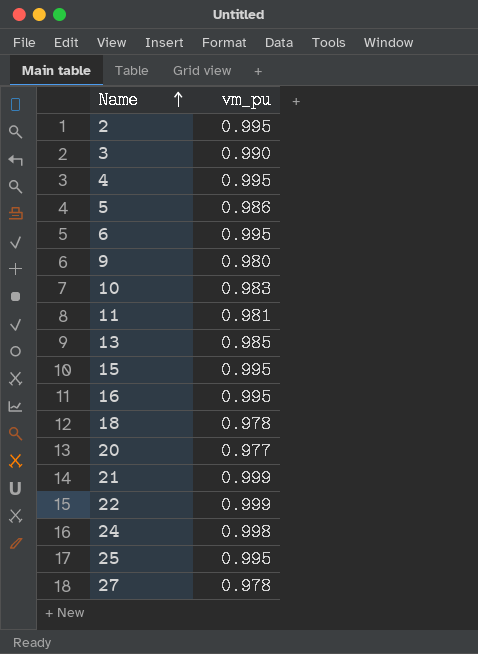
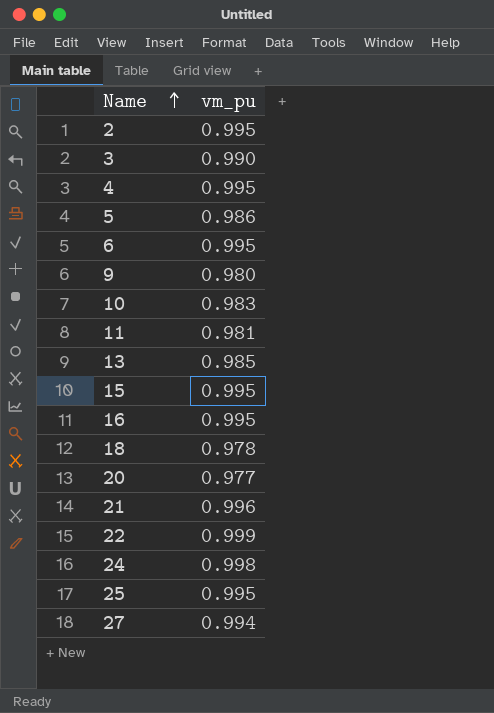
21 | vm_pu: 0.999 -> 0.996
27 | vm_pu: 0.978 -> 0.994

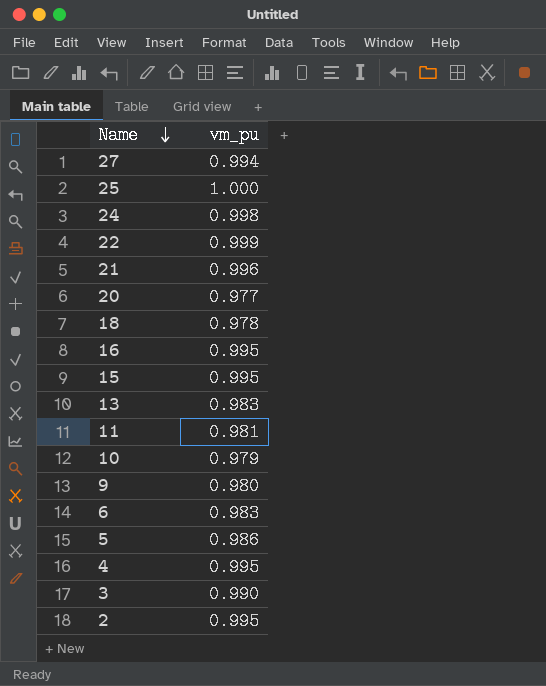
row order: Name ascending -> Name descending
25 | vm_pu: 0.995 -> 1.000
13 | vm_pu: 0.985 -> 0.983
10 | vm_pu: 0.983 -> 0.979
6 | vm_pu: 0.995 -> 0.983

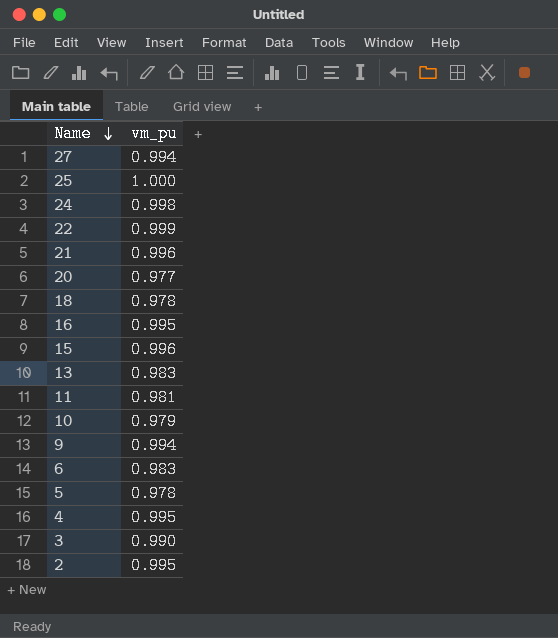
15 | vm_pu: 0.995 -> 0.996
9 | vm_pu: 0.980 -> 0.994
5 | vm_pu: 0.986 -> 0.978

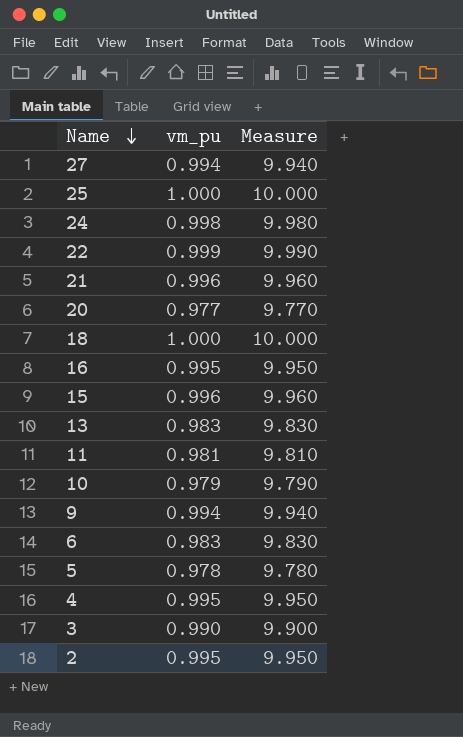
column Measure | formula: none -> [vm_pu] * 10
18 | vm_pu: 0.978 -> 1.000

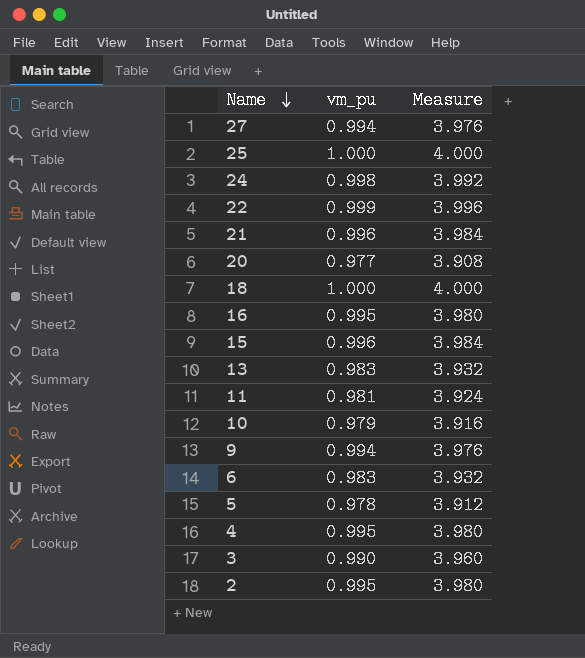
column Measure | formula: [vm_pu] * 10 -> [vm_pu] * 4

